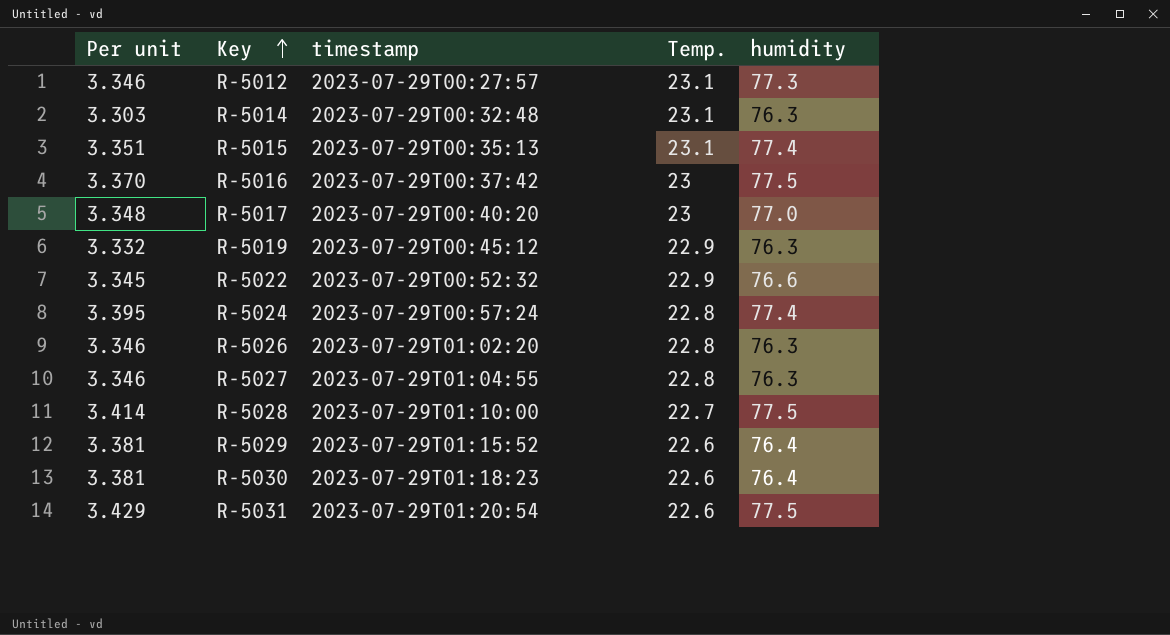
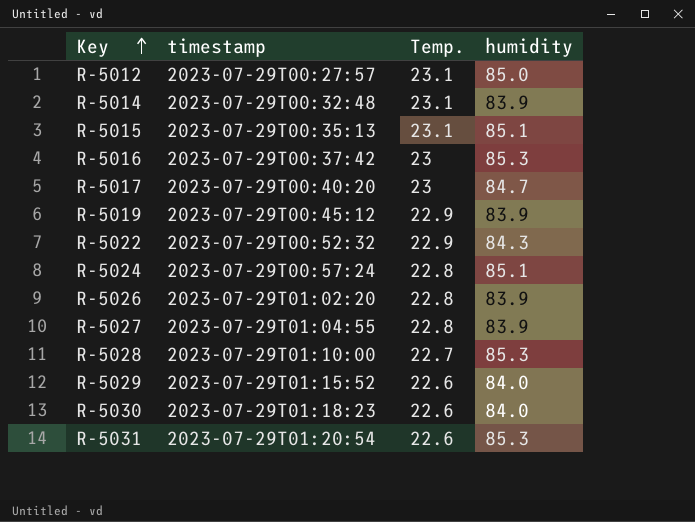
column Per unit | formula: [humidity] / [Temp.] -> none
R-5012 | humidity: 77.3 -> 85.0
R-5014 | humidity: 76.3 -> 83.9
R-5015 | humidity: 77.4 -> 85.1
R-5016 | humidity: 77.5 -> 85.3
R-5017 | humidity: 77.0 -> 84.7
R-5019 | humidity: 76.3 -> 83.9
R-5022 | humidity: 76.6 -> 84.3
R-5024 | humidity: 77.4 -> 85.1
R-5026 | humidity: 76.3 -> 83.9
R-5027 | humidity: 76.3 -> 83.9
R-5028 | humidity: 77.5 -> 85.3
R-5029 | humidity: 76.4 -> 84.0
R-5030 | humidity: 76.4 -> 84.0
R-5031 | humidity: 77.5 -> 85.3

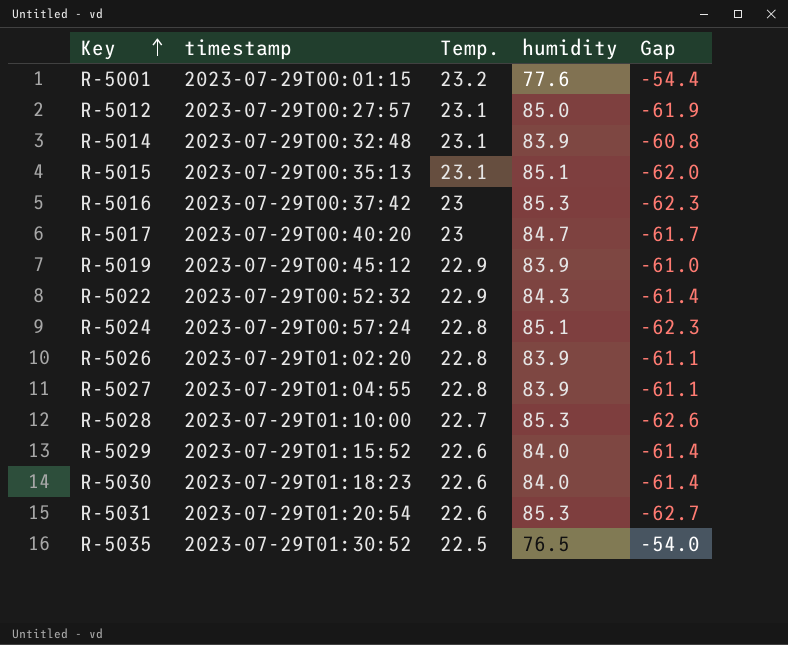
column Gap | formula: none -> [Temp.] - [humidity]
row R-5001: none -> 2023-07-29T00:01:15 | 23.2 | 77.6 | -54.4
row R-5035: none -> 2023-07-29T01:30:52 | 22.5 | 76.5 | -54.0

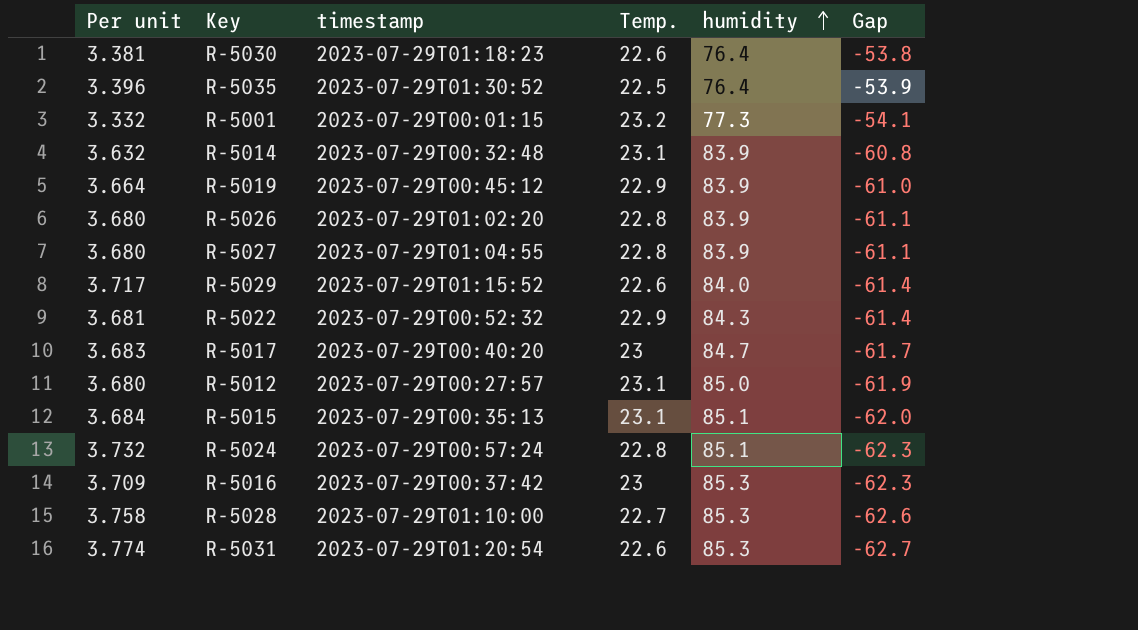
row order: Key ascending -> humidity ascending
column Per unit | formula: none -> [humidity] / [Temp.]
R-5030 | humidity: 84.0 -> 76.4
R-5030 | Gap: -61.4 -> -53.8
R-5035 | humidity: 76.5 -> 76.4
R-5035 | Gap: -54.0 -> -53.9
R-5001 | humidity: 77.6 -> 77.3
R-5001 | Gap: -54.4 -> -54.1

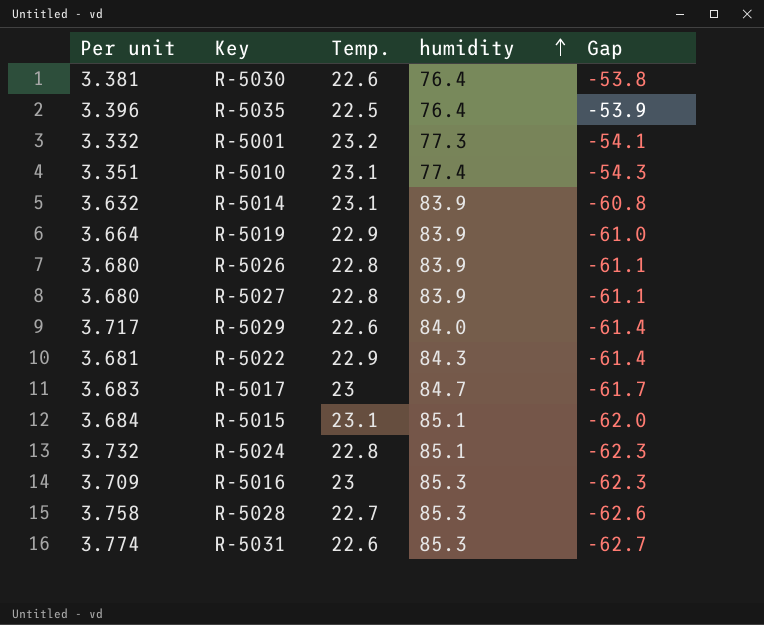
column timestamp | position: 3 -> none
row R-5012: 3.680 | 2023-07-29T00:27:57 | 23.1 | 85.0 | -61.9 -> none
row R-5010: none -> 3.351 | 23.1 | 77.4 | -54.3

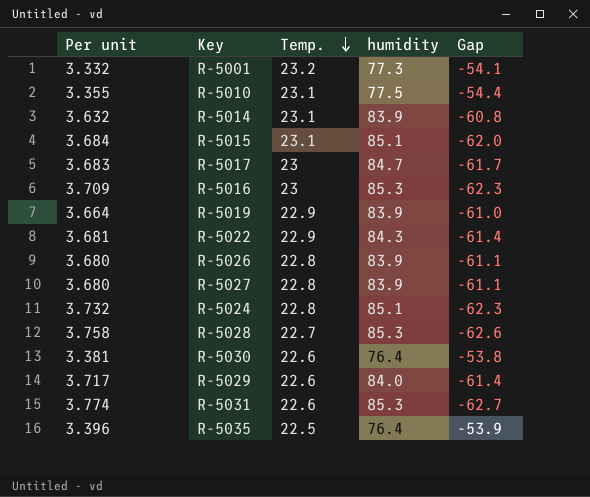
row order: humidity ascending -> Temp. descending
R-5010 | Per unit: 3.351 -> 3.355
R-5010 | humidity: 77.4 -> 77.5
R-5010 | Gap: -54.3 -> -54.4

